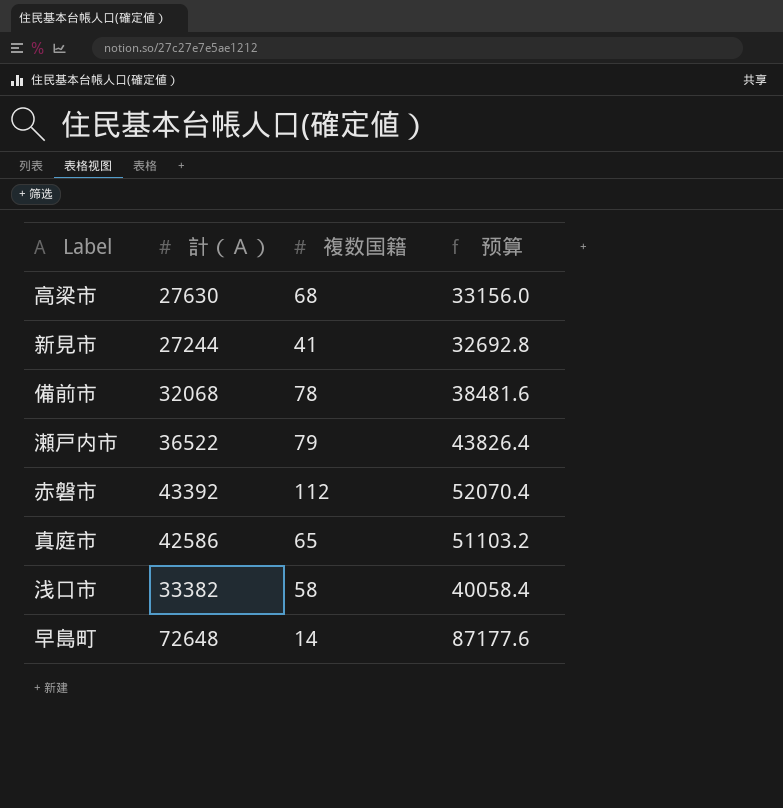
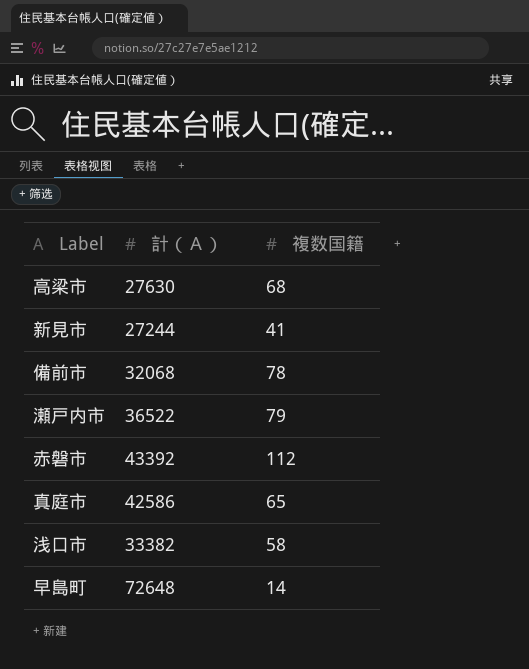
column 预算 | formula: [計（Ａ）] * 1.2 -> none

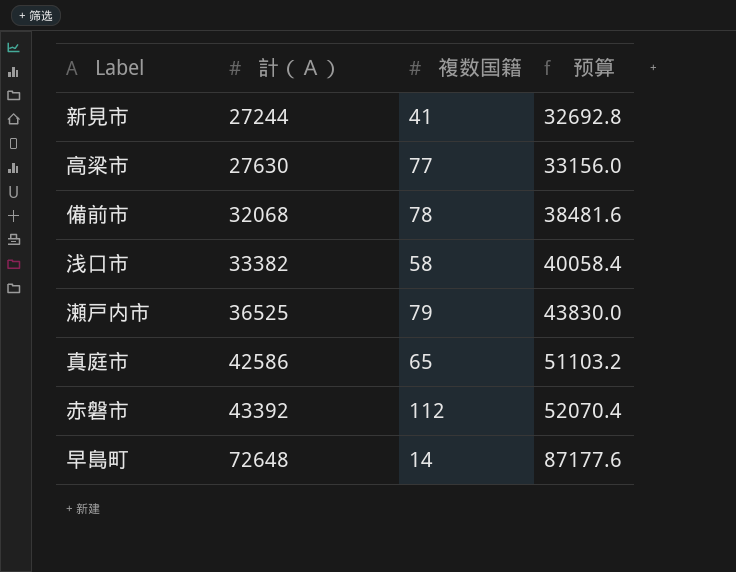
row order: none -> 計（Ａ） ascending
column 预算 | formula: none -> [計（Ａ）] * 1.2
高梁市 | 複数国籍: 68 -> 77
瀬戸内市 | 計（Ａ）: 36522 -> 36525

